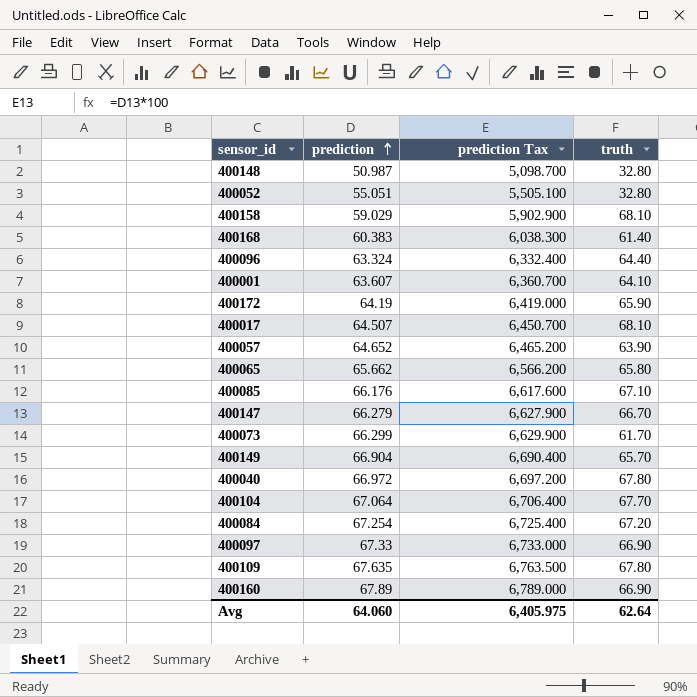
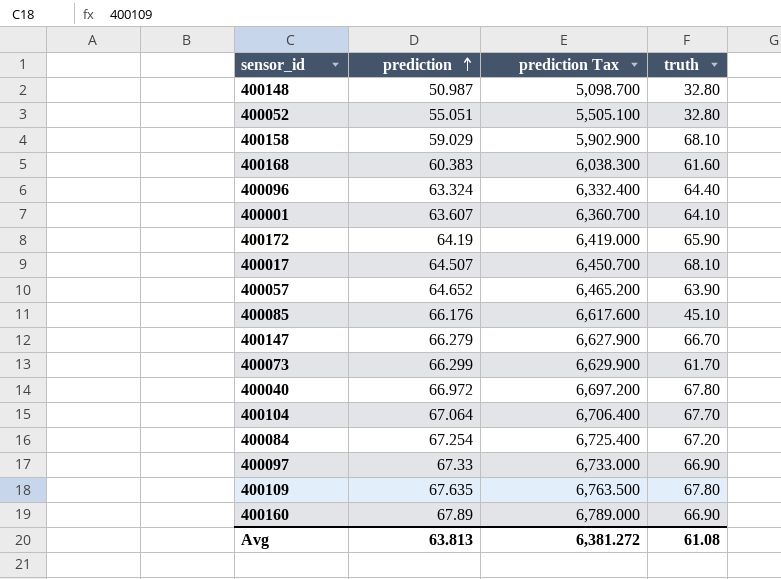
row 400065: 65.662 | 6,566.200 | 65.80 -> none
row 400149: 66.904 | 6,690.400 | 65.70 -> none
400168 | truth: 61.40 -> 61.60
400085 | truth: 67.10 -> 45.10
Avg | prediction: 64.060 -> 63.813
Avg | prediction Tax: 6,405.975 -> 6,381.272
Avg | truth: 62.64 -> 61.08

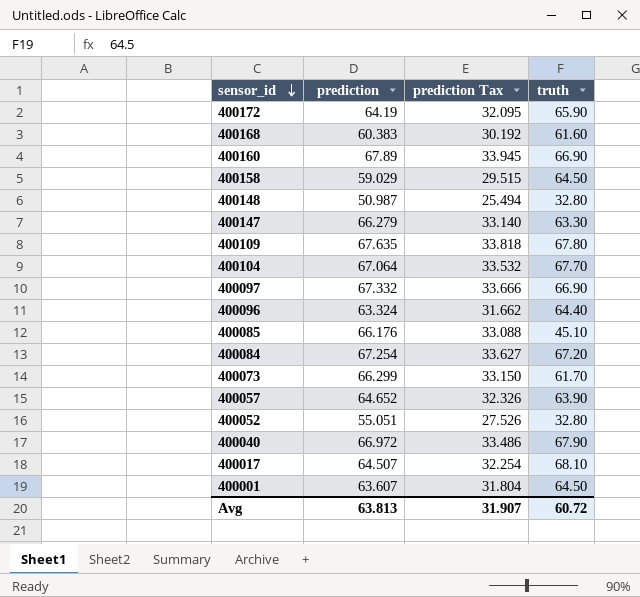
row order: prediction ascending -> sensor_id descending
column prediction Tax | formula: [prediction] * 100 -> [prediction] * 0.5
400158 | truth: 68.10 -> 64.50
400147 | truth: 66.70 -> 63.30
400097 | prediction: 67.33 -> 67.332
400040 | truth: 67.80 -> 67.90
400001 | truth: 64.10 -> 64.50
Avg | prediction Tax: 6,381.272 -> 31.907
Avg | truth: 61.08 -> 60.72

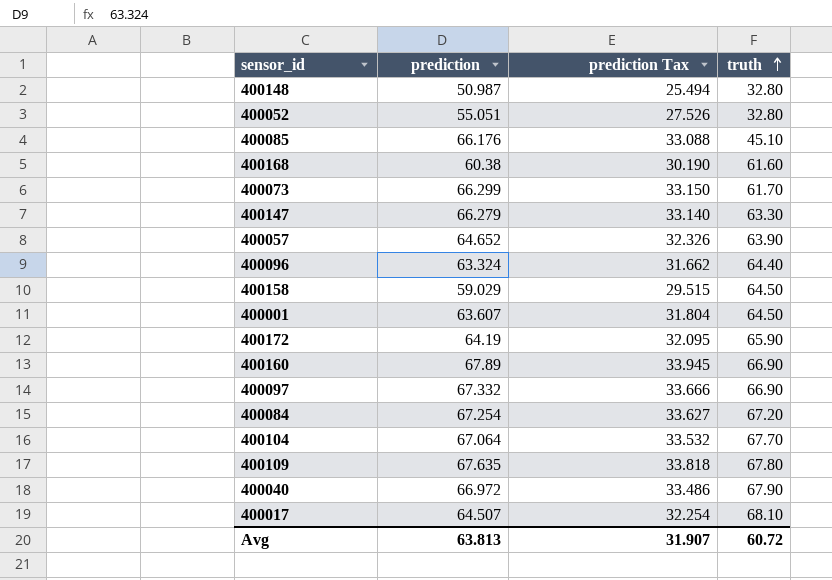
row order: sensor_id descending -> truth ascending
400168 | prediction: 60.383 -> 60.38
400168 | prediction Tax: 30.192 -> 30.190

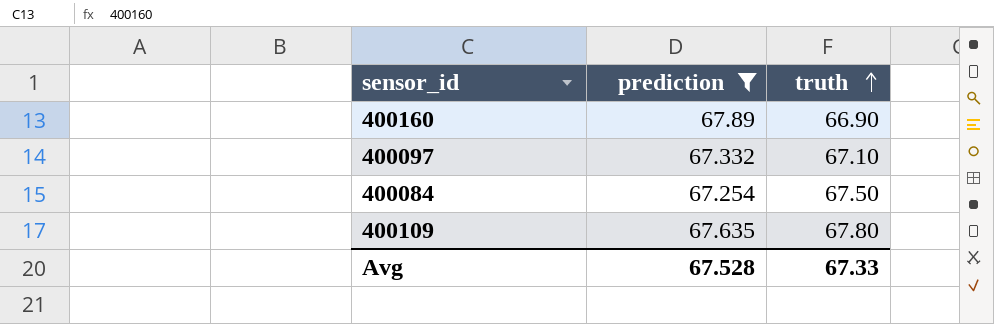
filter: none -> prediction >= 67.254
column prediction Tax | formula: [prediction] * 0.5 -> none
400097 | truth: 66.90 -> 67.10
400084 | truth: 67.20 -> 67.50
Avg | prediction: 63.813 -> 67.528
Avg | truth: 60.72 -> 67.33

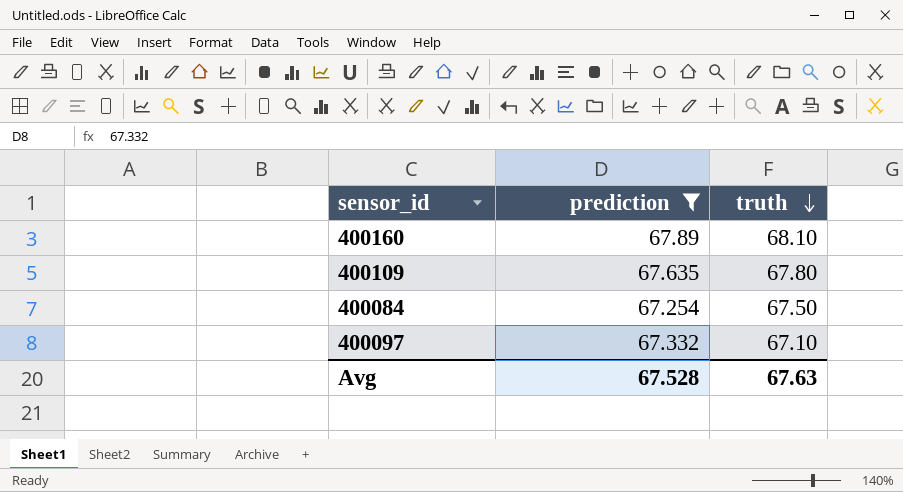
row order: truth ascending -> truth descending
400160 | truth: 66.90 -> 68.10
Avg | truth: 67.33 -> 67.63

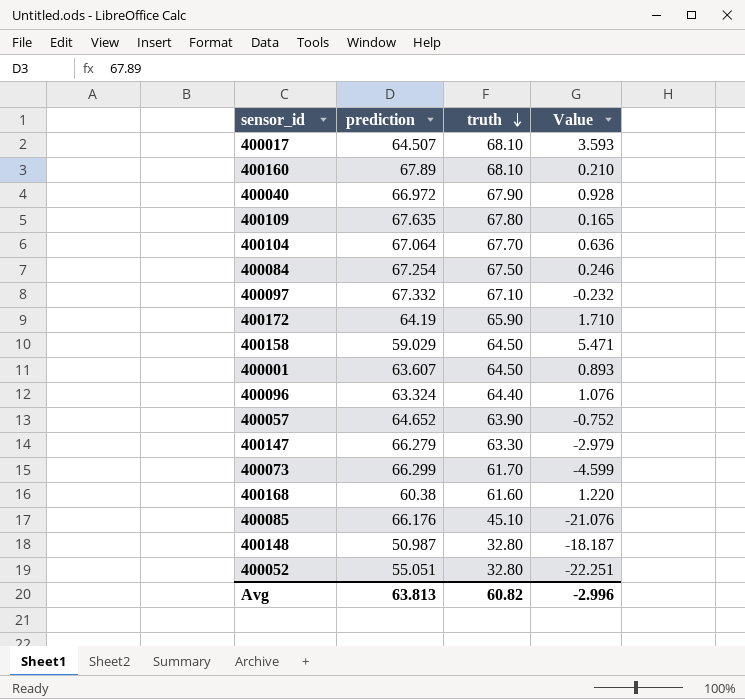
filter: prediction >= 67.254 -> none
column Value | formula: none -> [truth] - [prediction]
Avg | prediction: 67.528 -> 63.813
Avg | truth: 67.63 -> 60.82

